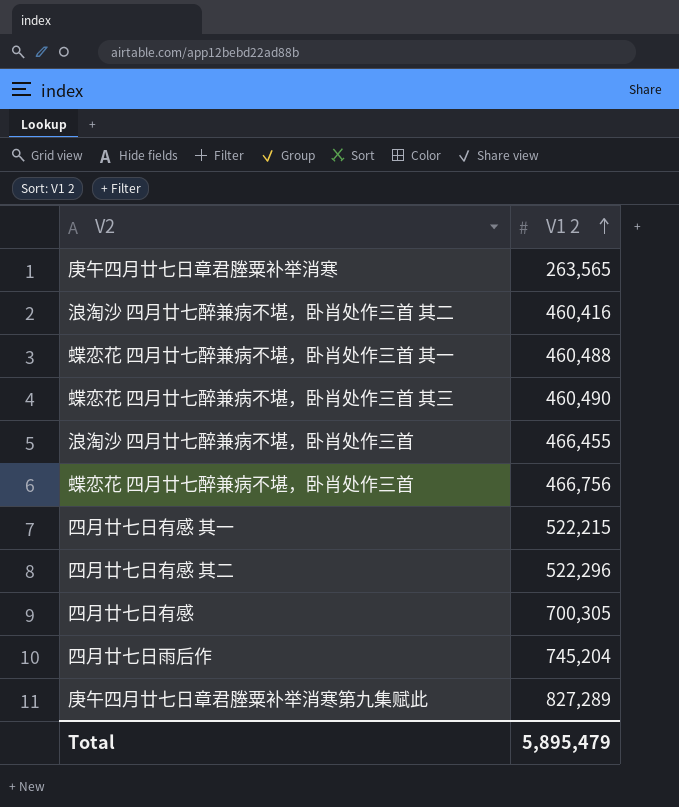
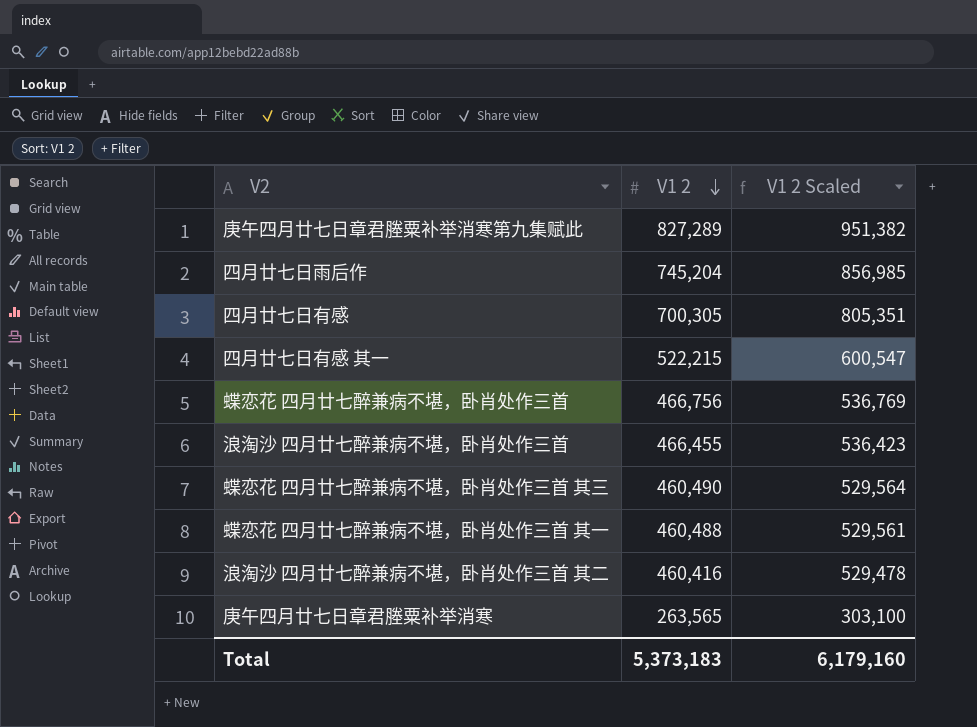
row order: V1 2 ascending -> V1 2 descending
column V1 2 Scaled | formula: none -> [V1 2] * 1.15
row 四月廿七日有感 其二: 522,296 -> none
Total | V1 2: 5,895,479 -> 5,373,183

